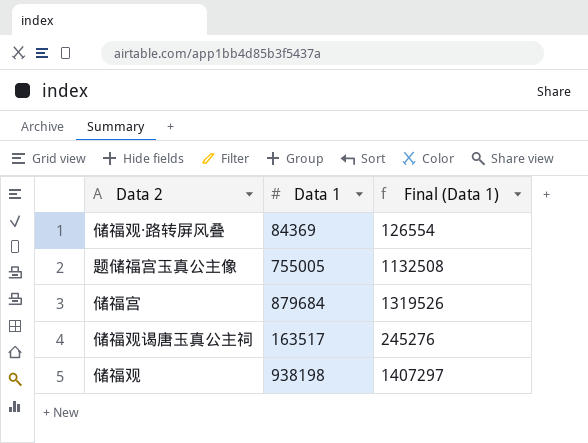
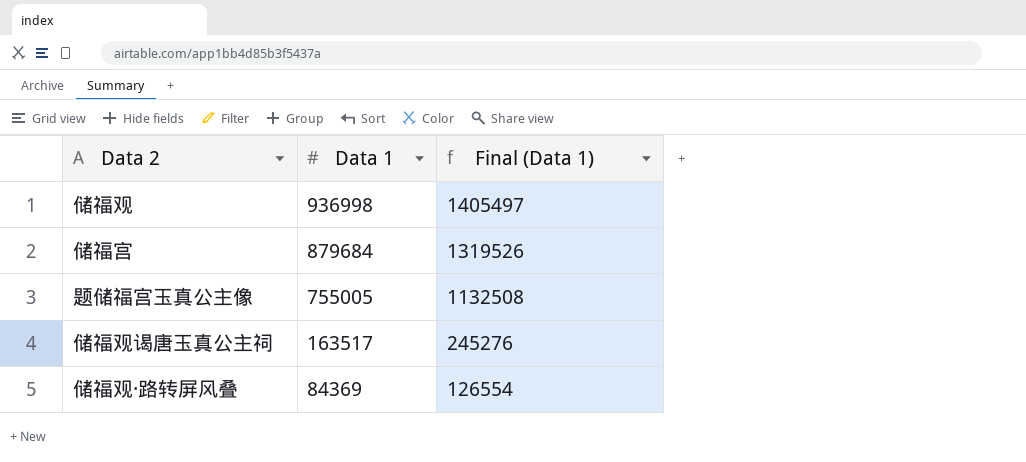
row order: none -> Data 1 descending
储福观 | Data 1: 938198 -> 936998
储福观 | Final (Data 1): 1407297 -> 1405497

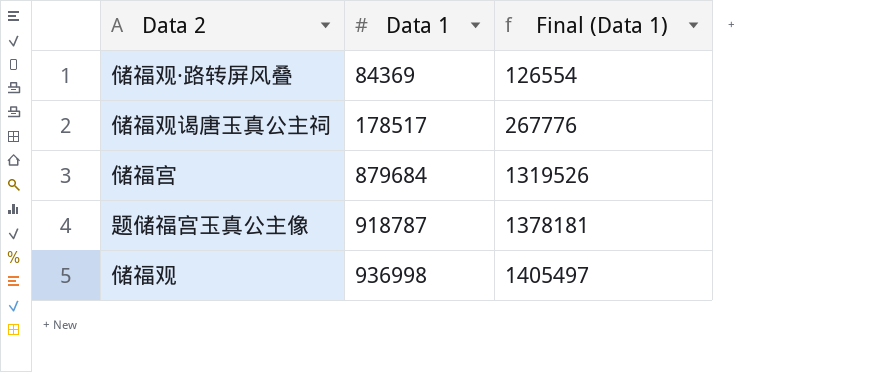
row order: Data 1 descending -> Data 1 ascending
储福观谒唐玉真公主祠 | Data 1: 163517 -> 178517
储福观谒唐玉真公主祠 | Final (Data 1): 245276 -> 267776
题储福宫玉真公主像 | Data 1: 755005 -> 918787
题储福宫玉真公主像 | Final (Data 1): 1132508 -> 1378181

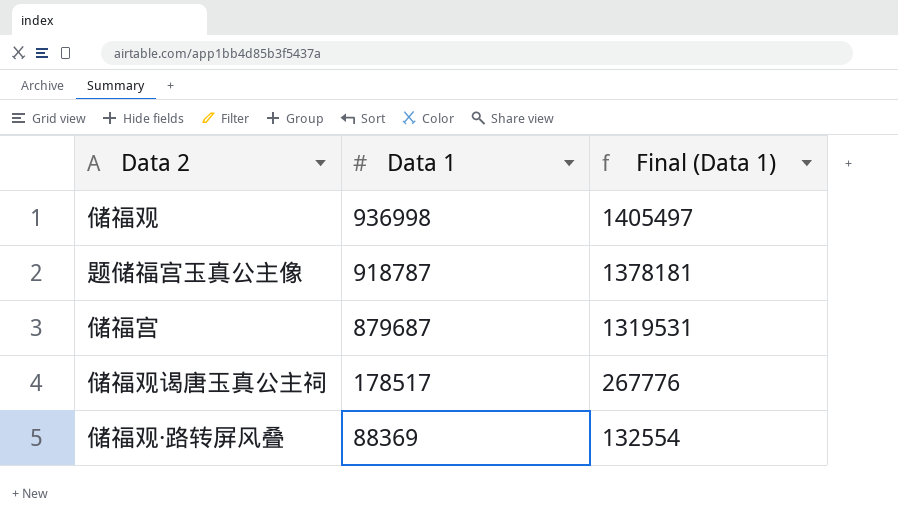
row order: Data 1 ascending -> Data 1 descending
储福宫 | Data 1: 879684 -> 879687
储福宫 | Final (Data 1): 1319526 -> 1319531
储福观·路转屏风叠 | Data 1: 84369 -> 88369
储福观·路转屏风叠 | Final (Data 1): 126554 -> 132554

